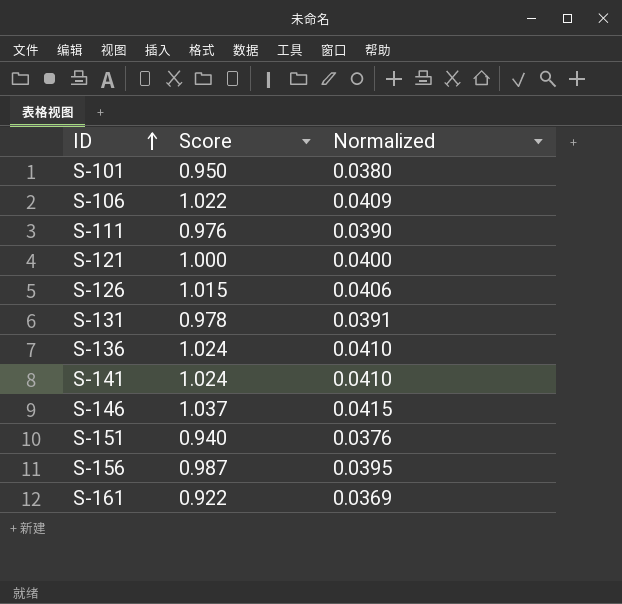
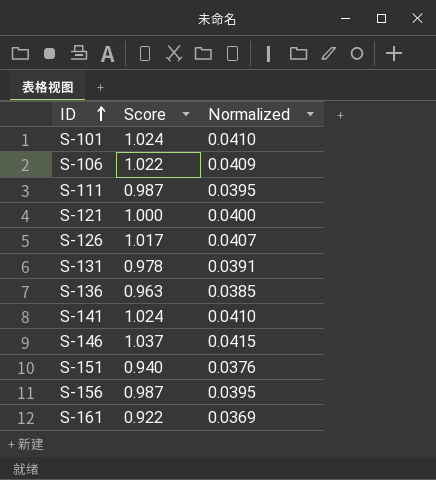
S-101 | Score: 0.950 -> 1.024
S-101 | Normalized: 0.0380 -> 0.0410
S-111 | Score: 0.976 -> 0.987
S-111 | Normalized: 0.0390 -> 0.0395
S-126 | Score: 1.015 -> 1.017
S-126 | Normalized: 0.0406 -> 0.0407
S-136 | Score: 1.024 -> 0.963
S-136 | Normalized: 0.0410 -> 0.0385

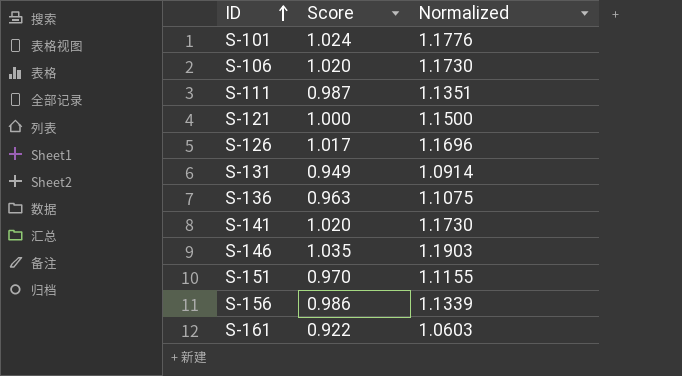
column Normalized | formula: [Score] * 0.04 -> [Score] * 1.15
S-106 | Score: 1.022 -> 1.020
S-131 | Score: 0.978 -> 0.949
S-141 | Score: 1.024 -> 1.020
S-146 | Score: 1.037 -> 1.035
S-151 | Score: 0.940 -> 0.970
S-156 | Score: 0.987 -> 0.986

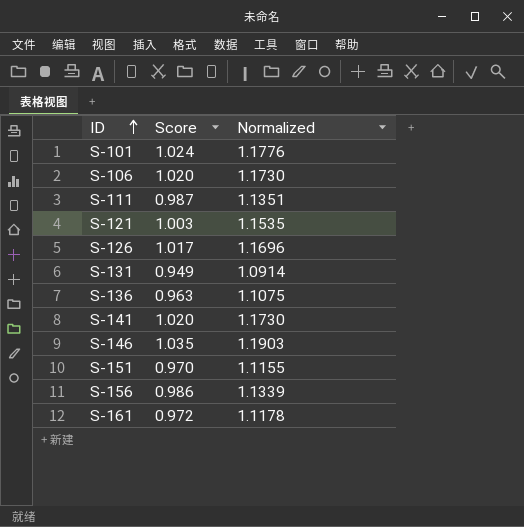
S-121 | Score: 1.000 -> 1.003
S-121 | Normalized: 1.1500 -> 1.1535
S-161 | Score: 0.922 -> 0.972
S-161 | Normalized: 1.0603 -> 1.1178

